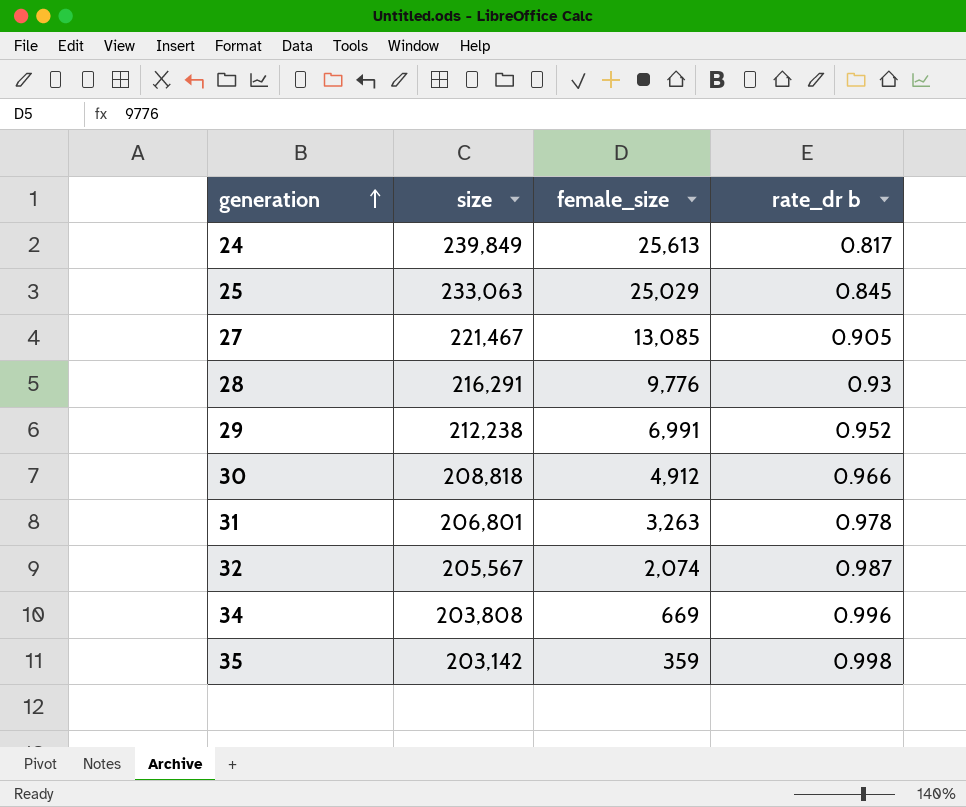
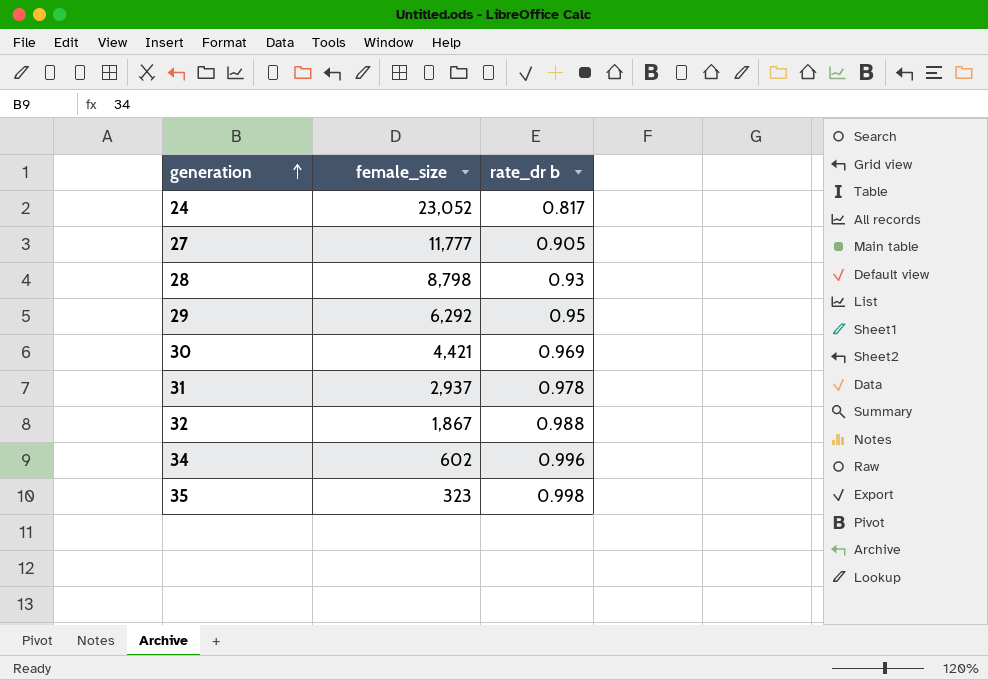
column size | position: 2 -> none
row 25: 233,063 | 25,029 | 0.845 -> none
24 | female_size: 25,613 -> 23,052
27 | female_size: 13,085 -> 11,777
28 | female_size: 9,776 -> 8,798
29 | female_size: 6,991 -> 6,292
29 | rate_dr b: 0.952 -> 0.95
30 | female_size: 4,912 -> 4,421
30 | rate_dr b: 0.966 -> 0.969
31 | female_size: 3,263 -> 2,937
32 | female_size: 2,074 -> 1,867
32 | rate_dr b: 0.987 -> 0.988
34 | female_size: 669 -> 602
35 | female_size: 359 -> 323

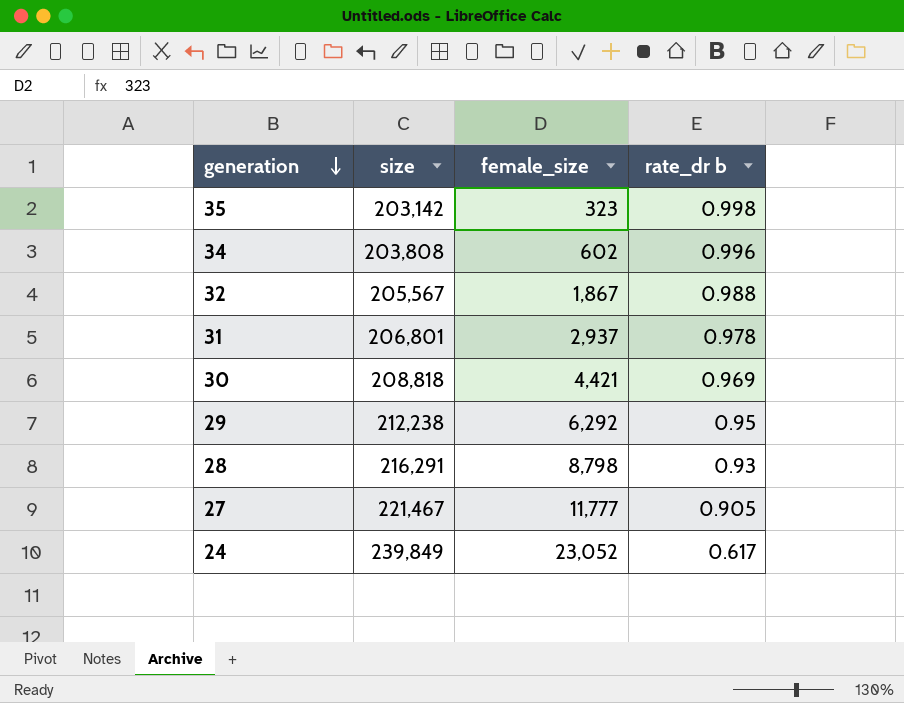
row order: generation ascending -> generation descending
column size | position: none -> 2
24 | rate_dr b: 0.817 -> 0.617

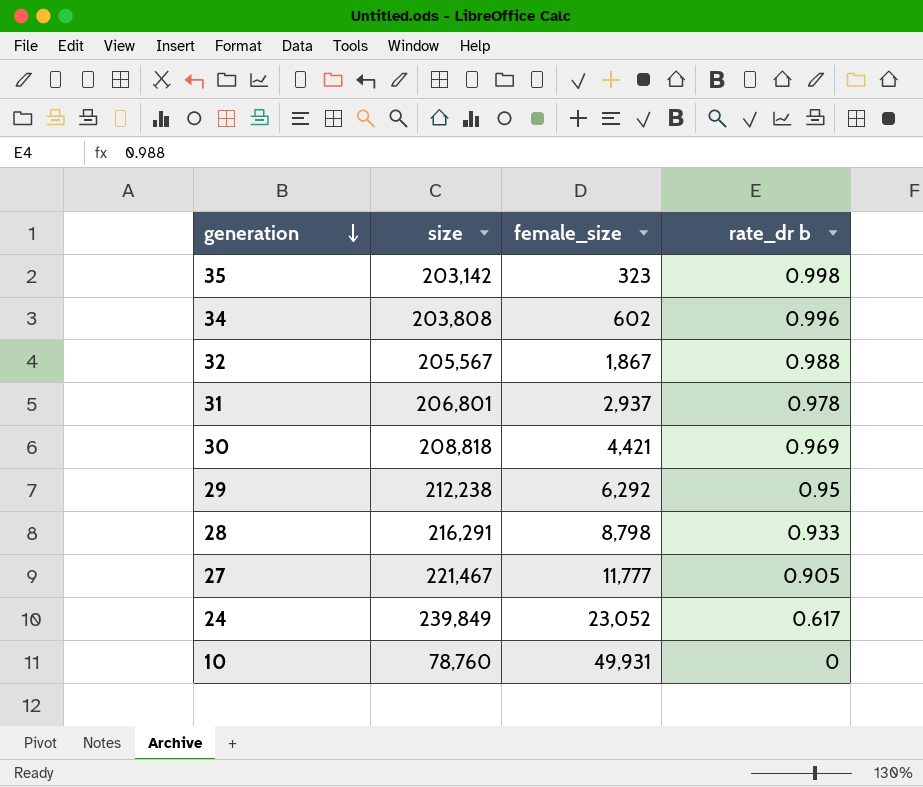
28 | rate_dr b: 0.93 -> 0.933
row 10: none -> 78,760 | 49,931 | 0

